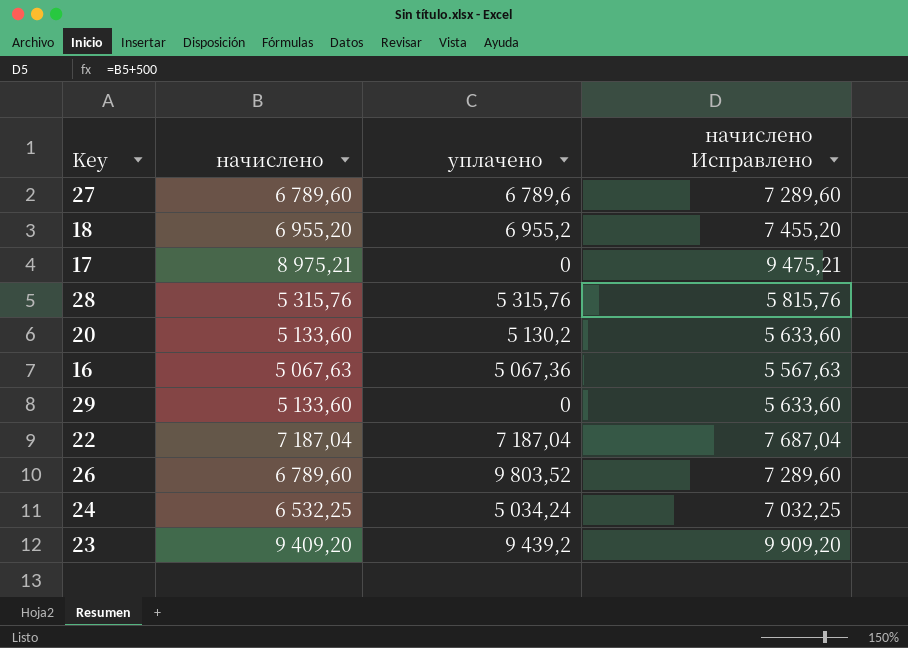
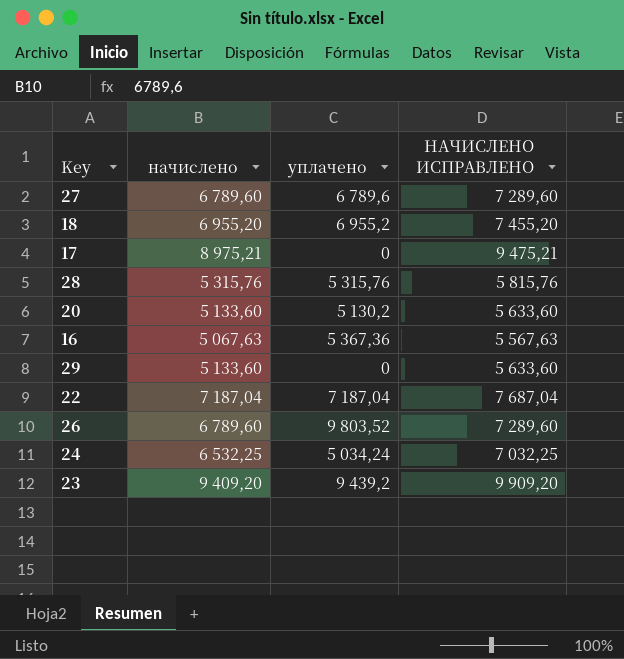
column name: начислено Исправлено -> НАЧИСЛЕНО ИСПРАВЛЕНО
16 | уплачено: 5 067,36 -> 5 367,36

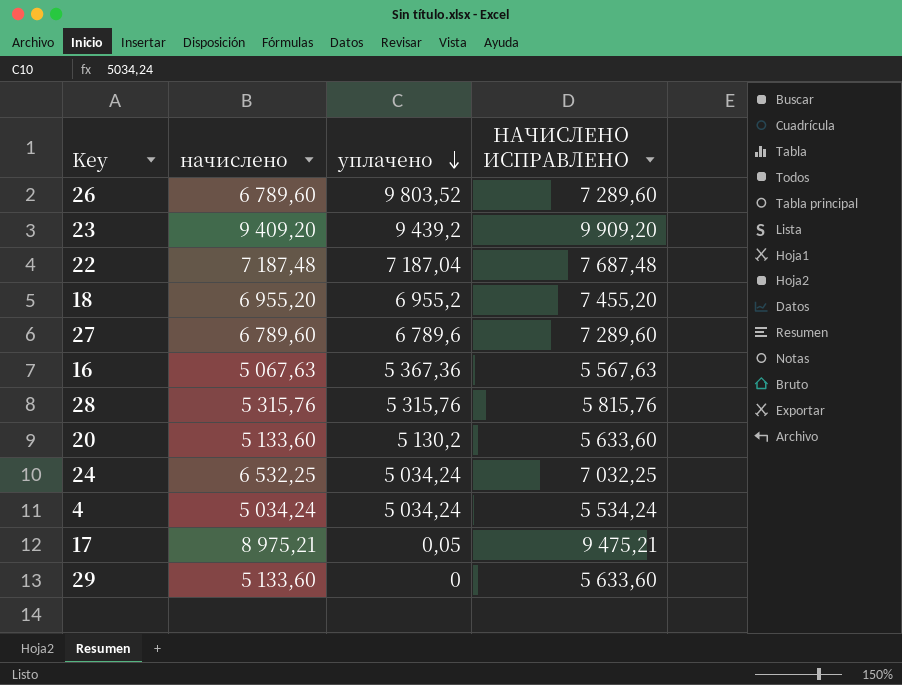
row order: none -> уплачено descending
22 | начислено: 7 187,04 -> 7 187,48
22 | НАЧИСЛЕНО ИСПРАВЛЕНО: 7 687,04 -> 7 687,48
row 4: none -> 5 034,24 | 5 034,24 | 5 534,24
17 | уплачено: 0 -> 0,05

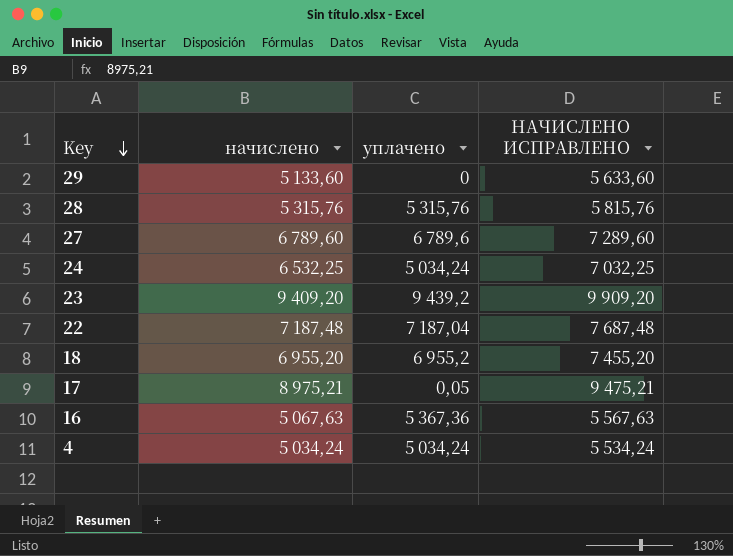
row order: уплачено descending -> Key descending
row 26: 6 789,60 | 9 803,52 | 7 289,60 -> none
row 20: 5 133,60 | 5 130,2 | 5 633,60 -> none

